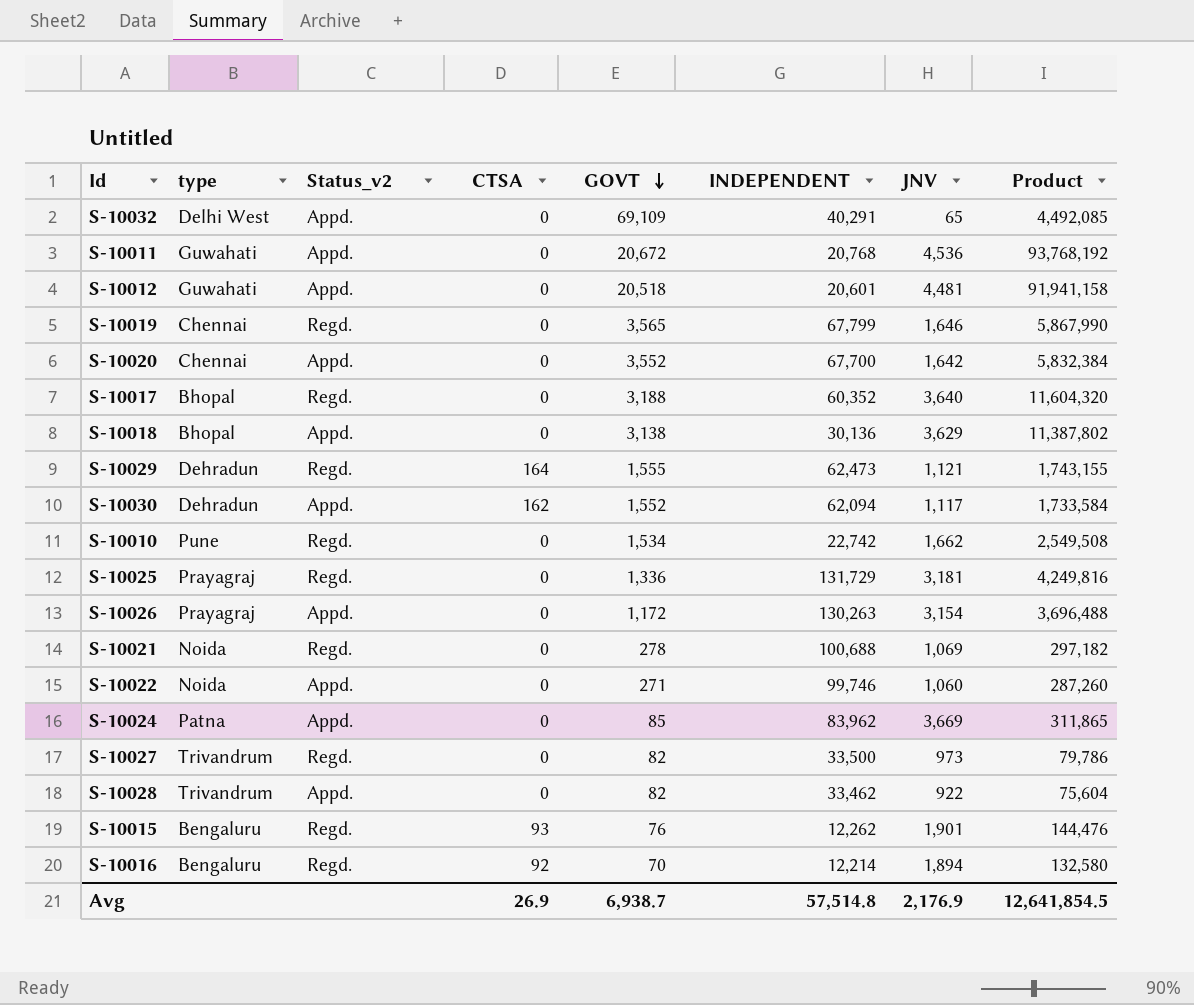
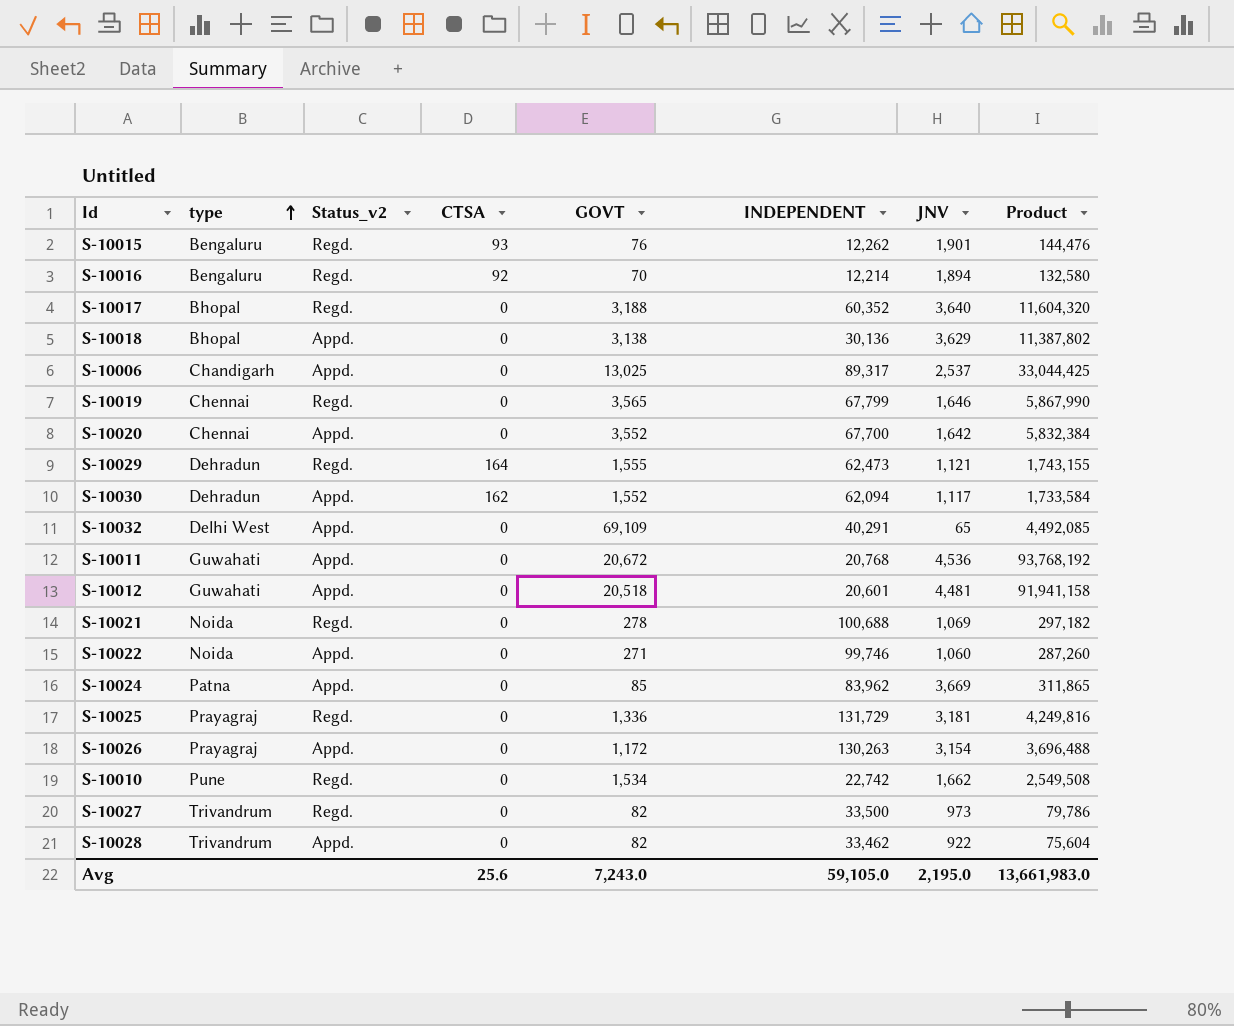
row order: GOVT descending -> type ascending
row S-10006: none -> Chandigarh | Appd. | 0 | 13,025 | 89,317 | 2,537 | 33,044,425
Avg | CTSA: 26.9 -> 25.6
Avg | GOVT: 6,938.7 -> 7,243.0
Avg | INDEPENDENT: 57,514.8 -> 59,105.0
Avg | JNV: 2,176.9 -> 2,195.0
Avg | Product: 12,641,854.5 -> 13,661,983.0

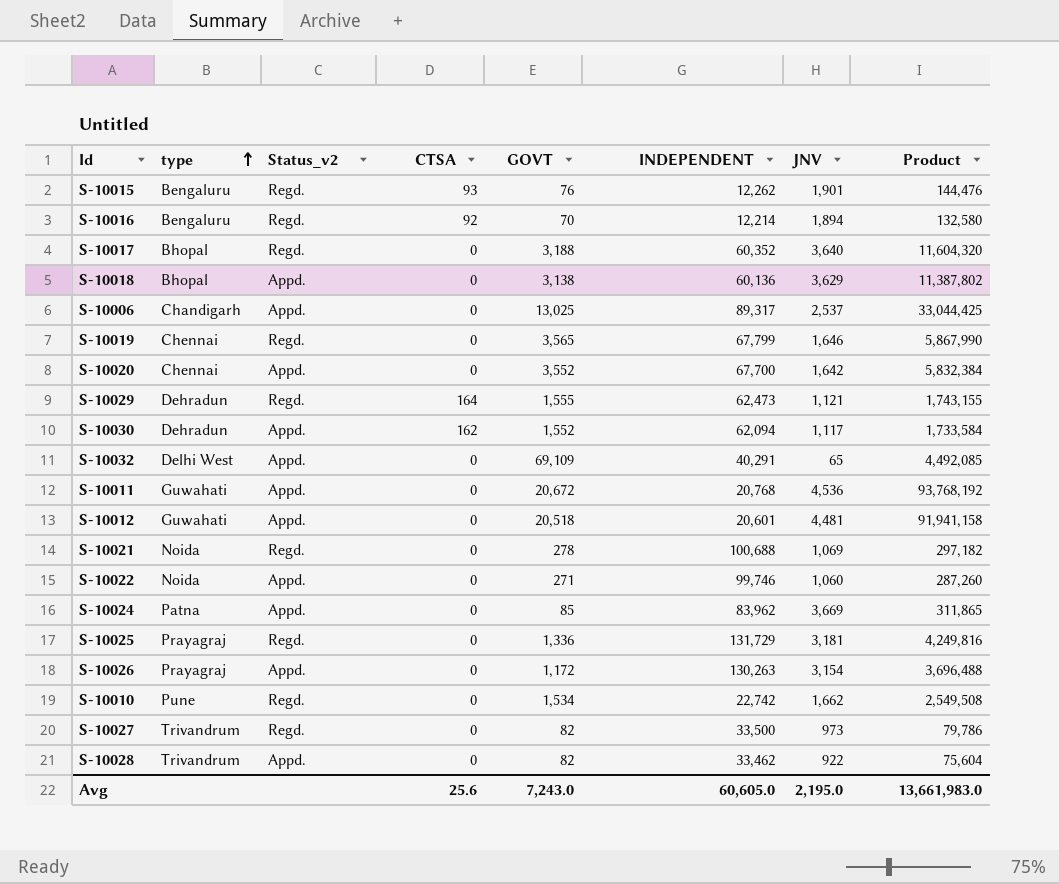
S-10018 | INDEPENDENT: 30,136 -> 60,136
Avg | INDEPENDENT: 59,105.0 -> 60,605.0

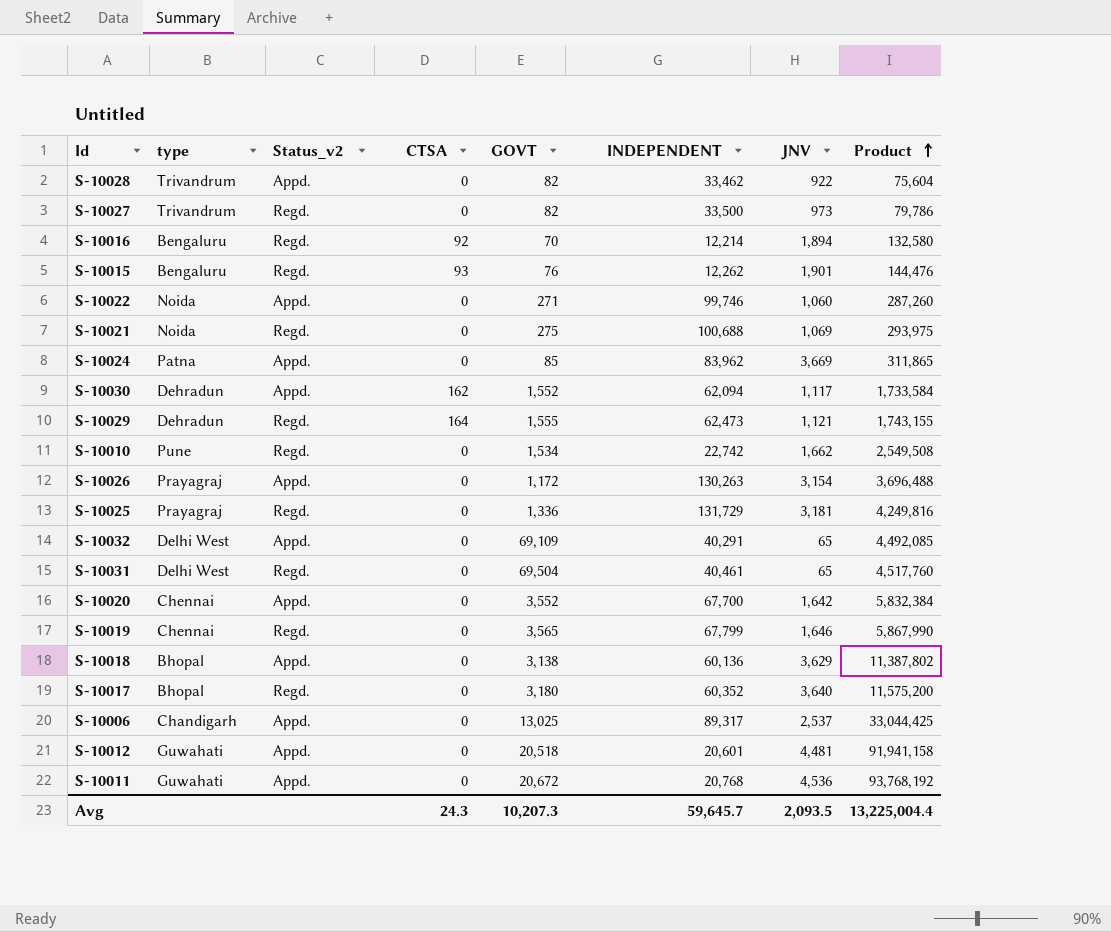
row order: type ascending -> Product ascending
S-10021 | GOVT: 278 -> 275
S-10021 | Product: 297,182 -> 293,975
row S-10031: none -> Delhi West | Regd. | 0 | 69,504 | 40,461 | 65 | 4,517,760
S-10017 | GOVT: 3,188 -> 3,180
S-10017 | Product: 11,604,320 -> 11,575,200
Avg | CTSA: 25.6 -> 24.3
Avg | GOVT: 7,243.0 -> 10,207.3
Avg | INDEPENDENT: 60,605.0 -> 59,645.7
Avg | JNV: 2,195.0 -> 2,093.5
Avg | Product: 13,661,983.0 -> 13,225,004.4

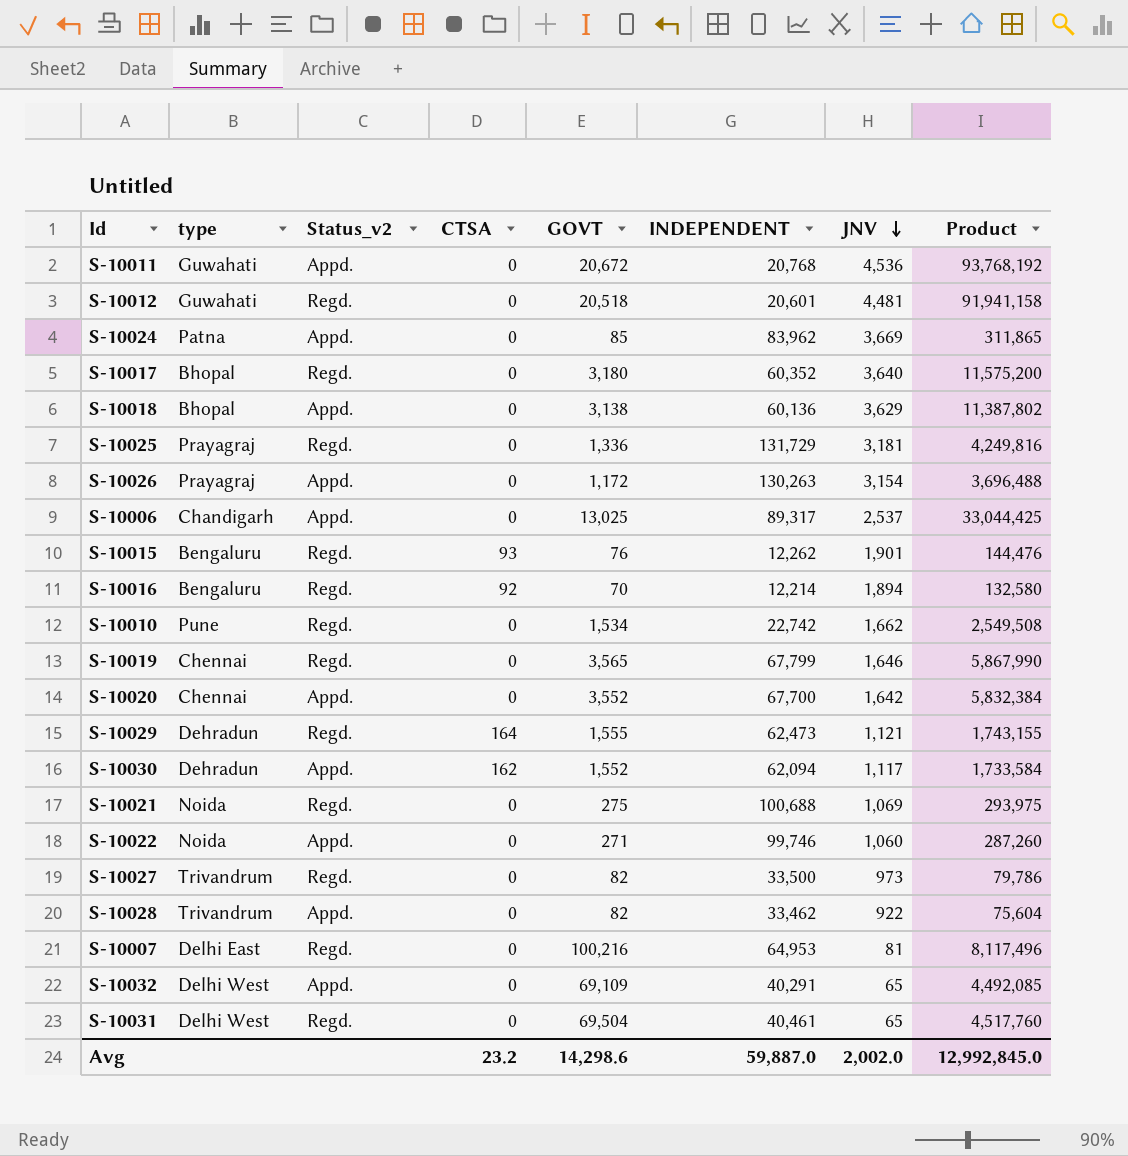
row order: Product ascending -> JNV descending
S-10012 | Status_v2: Appd. -> Regd.
row S-10007: none -> Delhi East | Regd. | 0 | 100,216 | 64,953 | 81 | 8,117,496
Avg | CTSA: 24.3 -> 23.2
Avg | GOVT: 10,207.3 -> 14,298.6
Avg | INDEPENDENT: 59,645.7 -> 59,887.0
Avg | JNV: 2,093.5 -> 2,002.0
Avg | Product: 13,225,004.4 -> 12,992,845.0

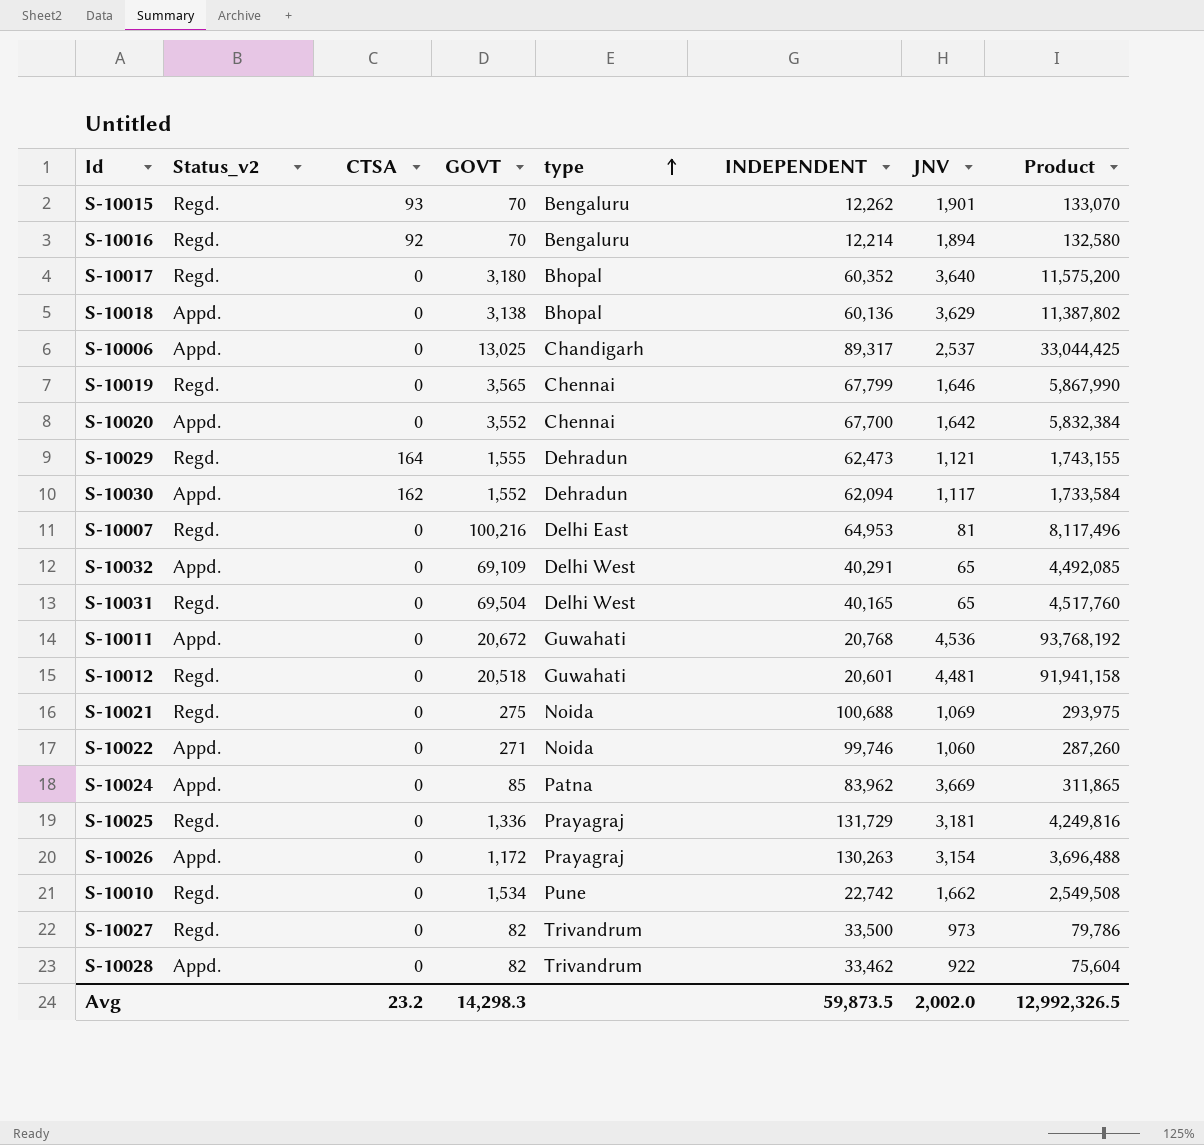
row order: JNV descending -> type ascending
column type | position: 2 -> 5
S-10015 | GOVT: 76 -> 70
S-10015 | Product: 144,476 -> 133,070
S-10031 | INDEPENDENT: 40,461 -> 40,165
Avg | GOVT: 14,298.6 -> 14,298.3
Avg | INDEPENDENT: 59,887.0 -> 59,873.5
Avg | Product: 12,992,845.0 -> 12,992,326.5

